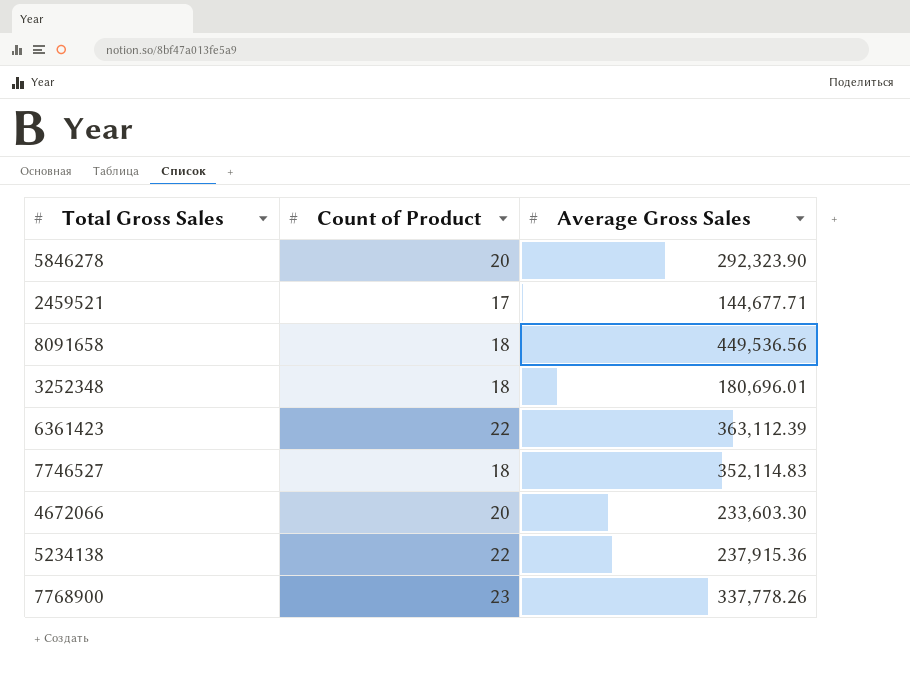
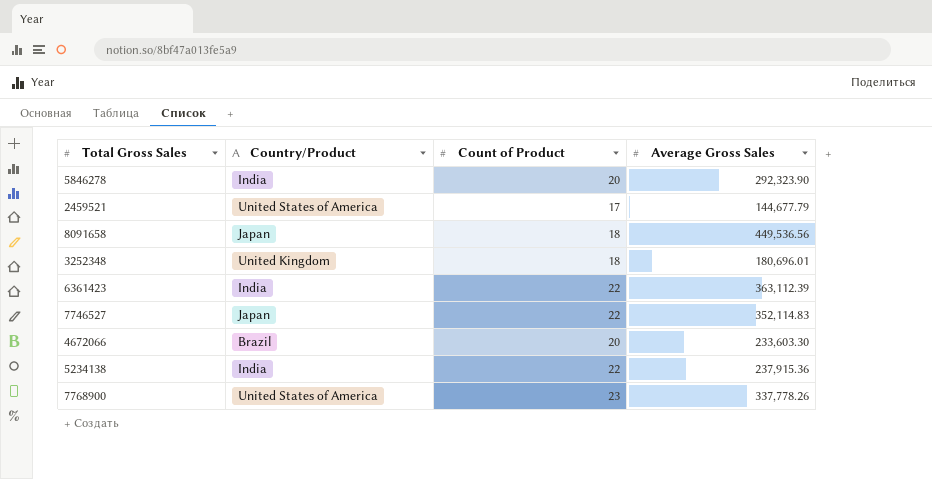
column Country/Product | position: none -> 2
2459521 | Average Gross Sales: 144,677.71 -> 144,677.79
7746527 | Count of Product: 18 -> 22

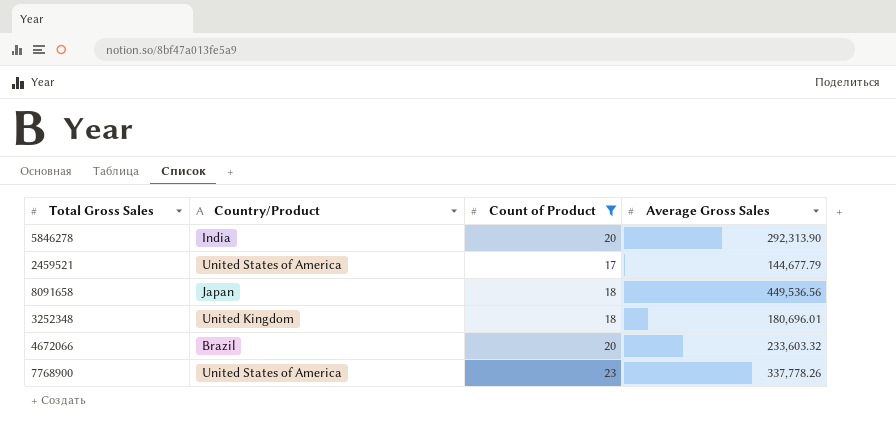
filter: none -> Count of Product != 22
5846278 | Average Gross Sales: 292,323.90 -> 292,313.90
4672066 | Average Gross Sales: 233,603.30 -> 233,603.32

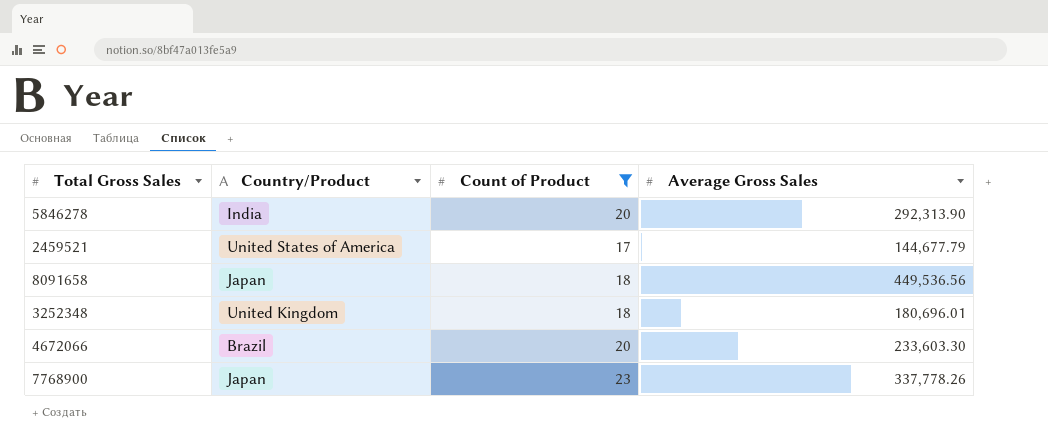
4672066 | Average Gross Sales: 233,603.32 -> 233,603.30
7768900 | Country/Product: United States of America -> Japan

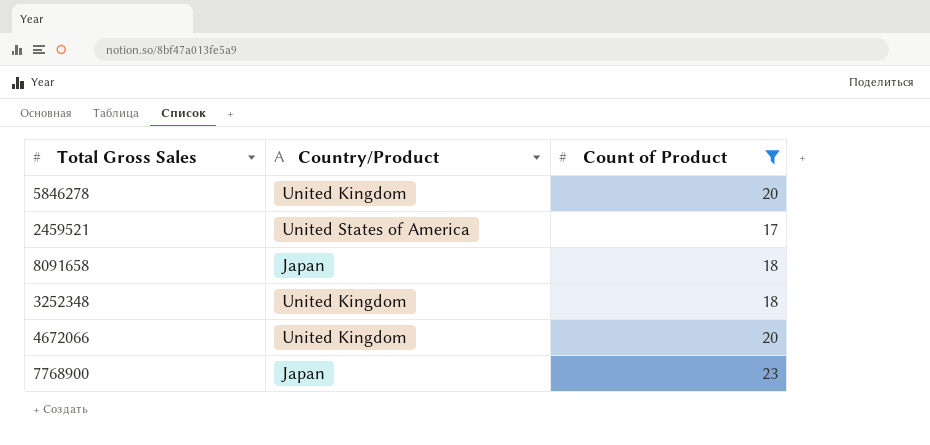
column Average Gross Sales | position: 4 -> none
5846278 | Country/Product: India -> United Kingdom
4672066 | Country/Product: Brazil -> United Kingdom

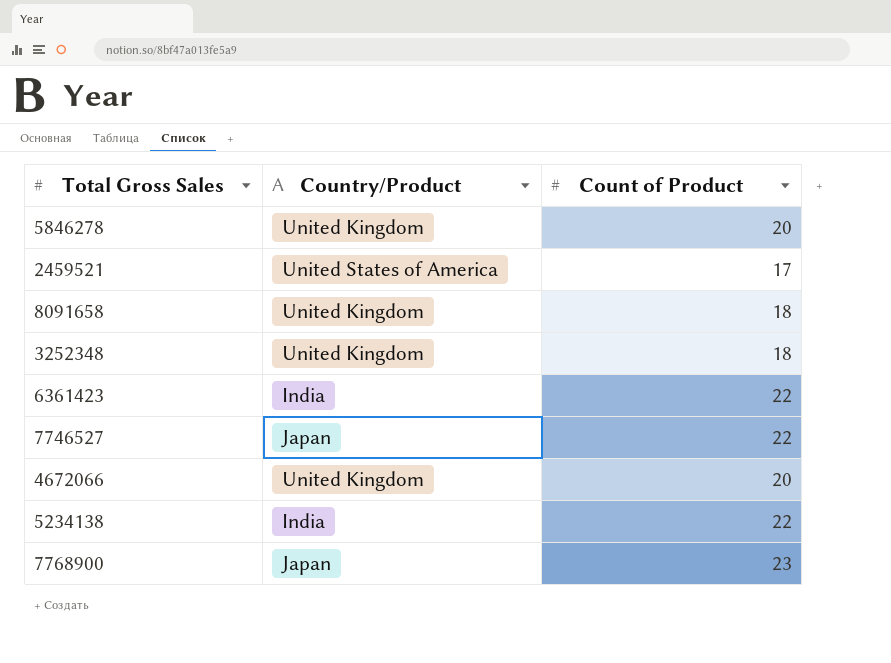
filter: Count of Product != 22 -> none
8091658 | Country/Product: Japan -> United Kingdom

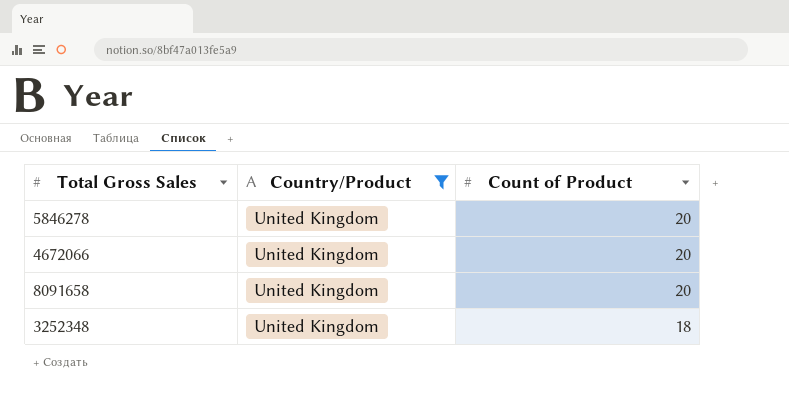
filter: none -> Country/Product = United Kingdom
row order: none -> Count of Product descending
8091658 | Count of Product: 18 -> 20

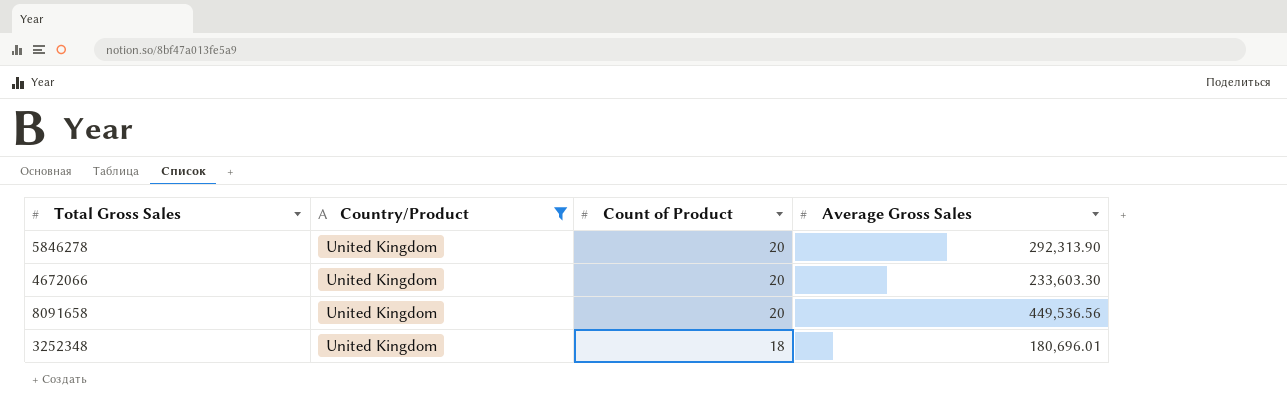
column Average Gross Sales | position: none -> 4

